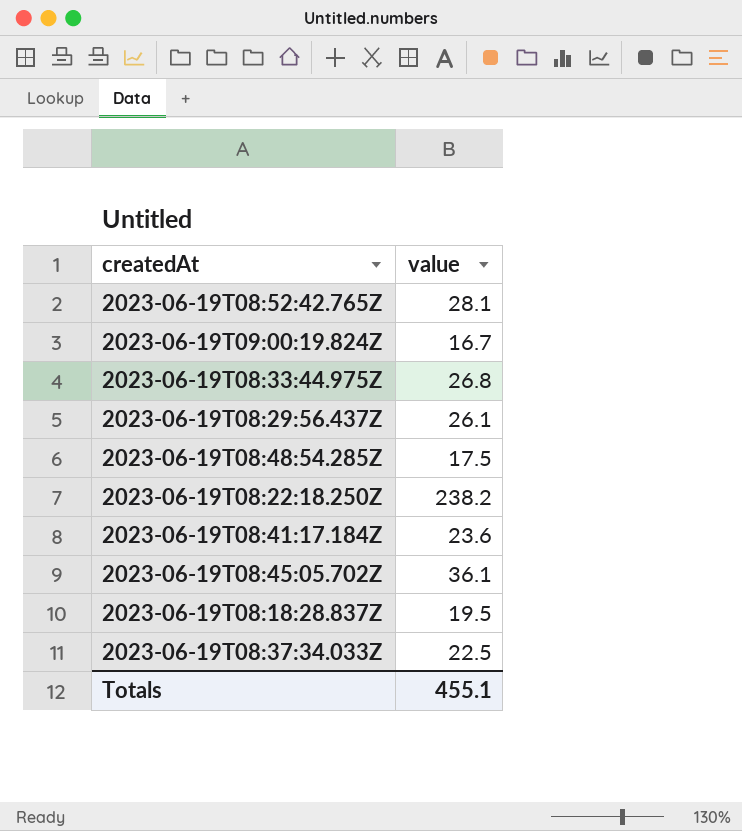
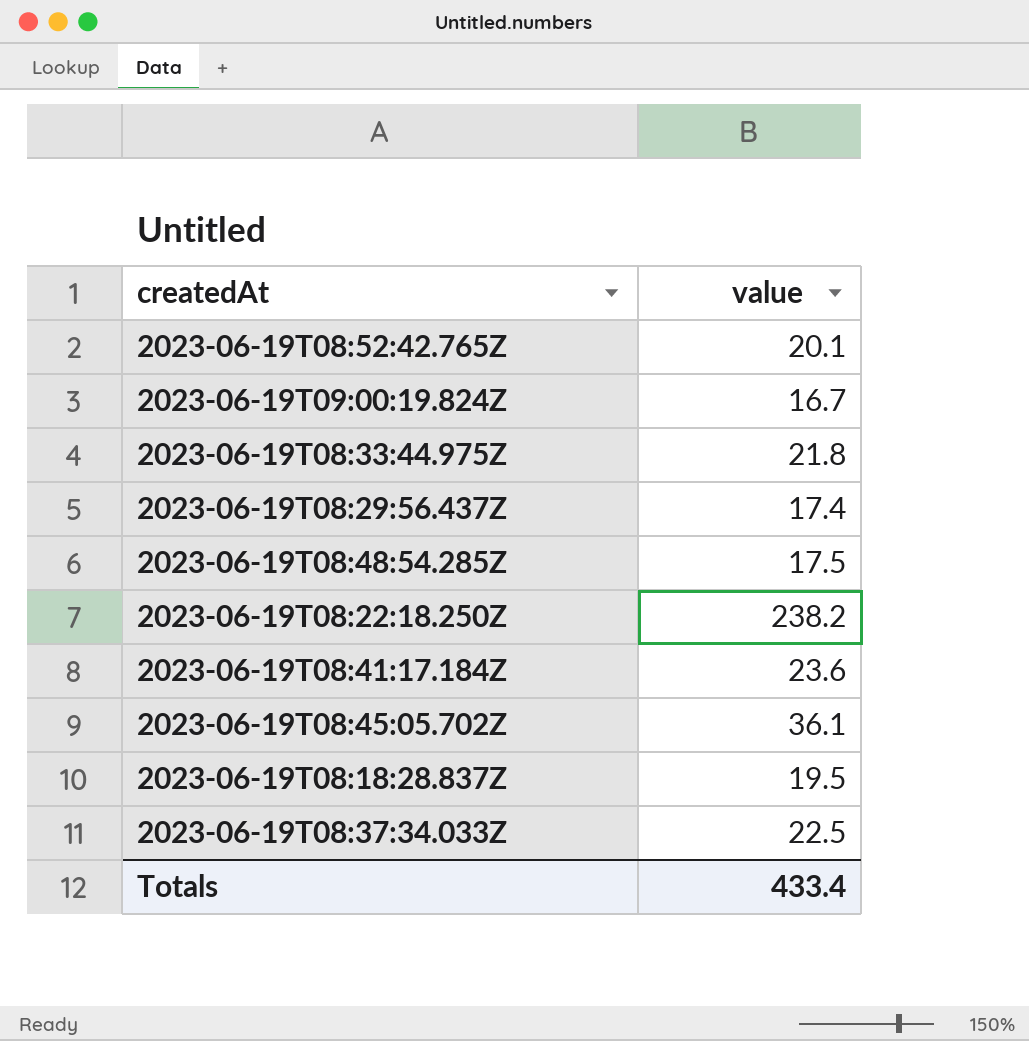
2023-06-19T08:52:42.765Z | value: 28.1 -> 20.1
2023-06-19T08:33:44.975Z | value: 26.8 -> 21.8
2023-06-19T08:29:56.437Z | value: 26.1 -> 17.4
Totals | value: 455.1 -> 433.4

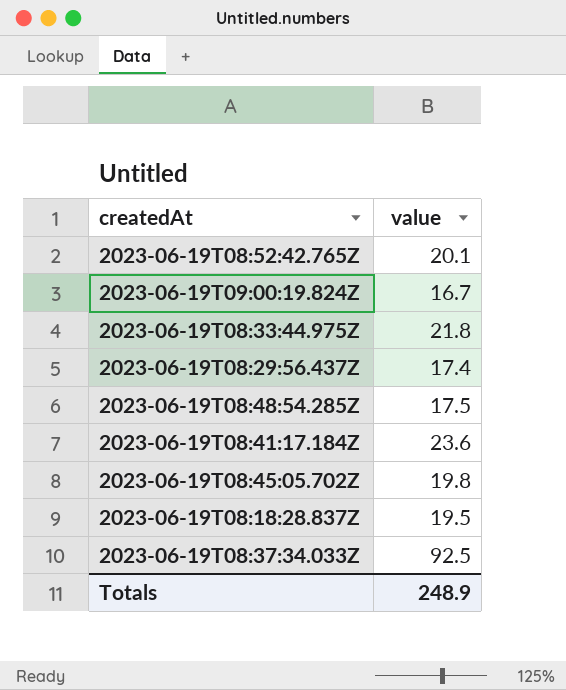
row 2023-06-19T08:22:18.250Z: 238.2 -> none
2023-06-19T08:45:05.702Z | value: 36.1 -> 19.8
2023-06-19T08:37:34.033Z | value: 22.5 -> 92.5
Totals | value: 433.4 -> 248.9

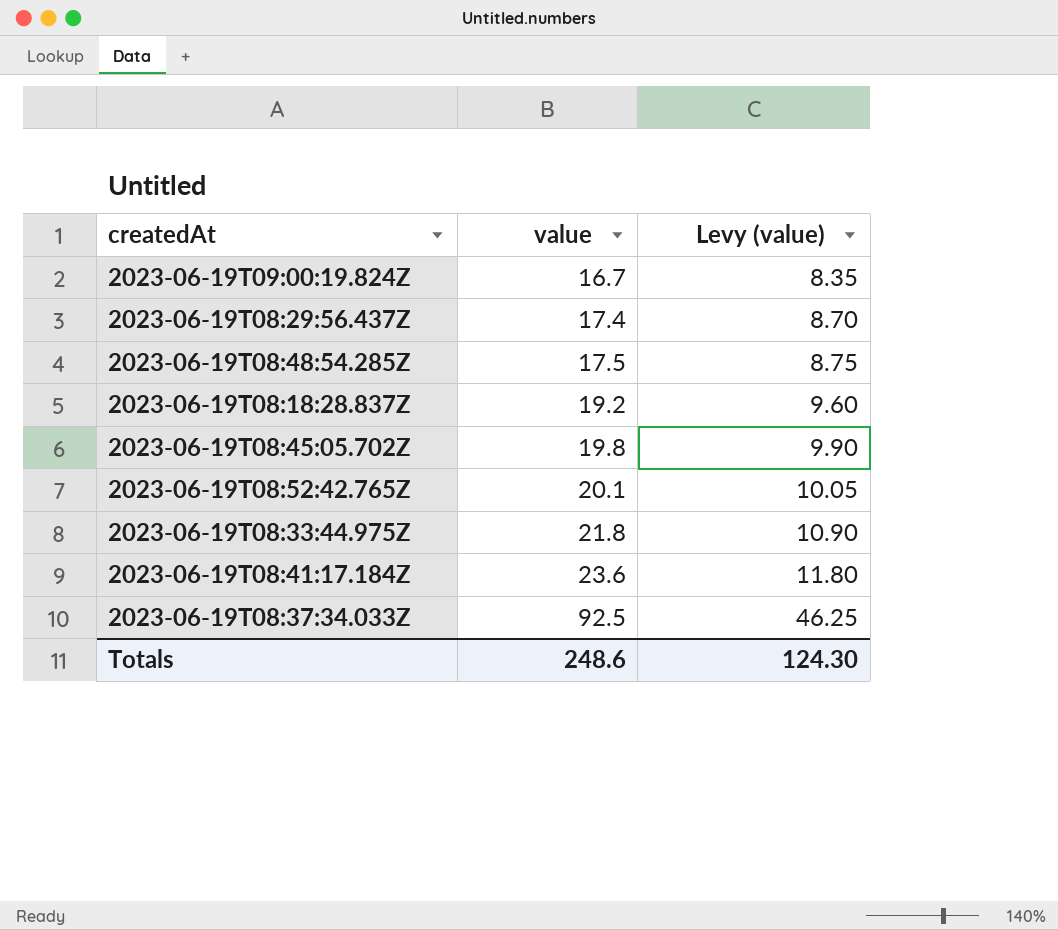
row order: none -> value ascending
column Levy (value) | formula: none -> [value] * 0.5
2023-06-19T08:18:28.837Z | value: 19.5 -> 19.2
Totals | value: 248.9 -> 248.6

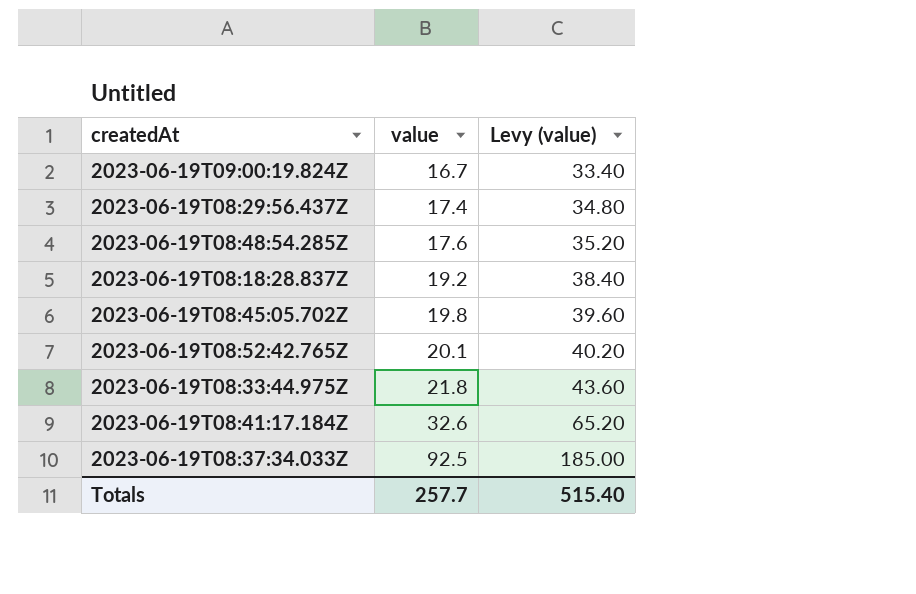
column Levy (value) | formula: [value] * 0.5 -> [value] * 2
2023-06-19T08:48:54.285Z | value: 17.5 -> 17.6
2023-06-19T08:41:17.184Z | value: 23.6 -> 32.6
Totals | value: 248.6 -> 257.7
Totals | Levy (value): 124.30 -> 515.40

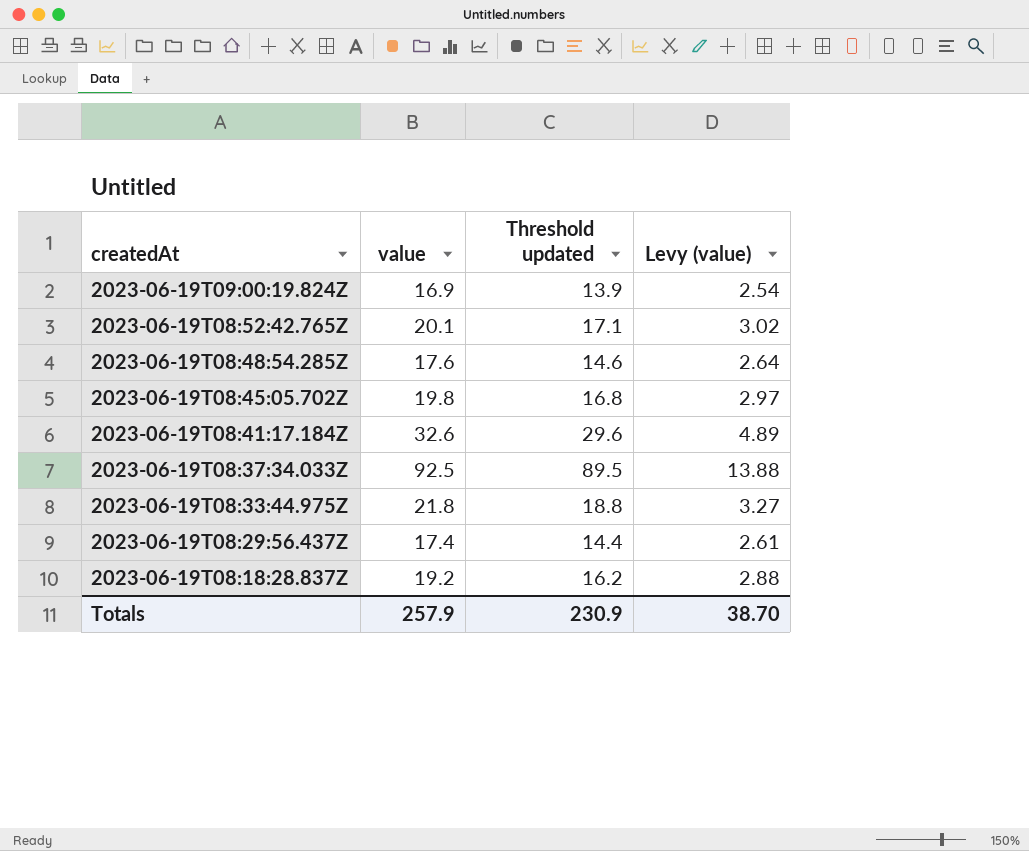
row order: value ascending -> createdAt descending
column Threshold updated | formula: none -> [value] - 3
column Levy (value) | formula: [value] * 2 -> [value] * 0.15
2023-06-19T09:00:19.824Z | value: 16.7 -> 16.9
Totals | value: 257.7 -> 257.9
Totals | Levy (value): 515.40 -> 38.70

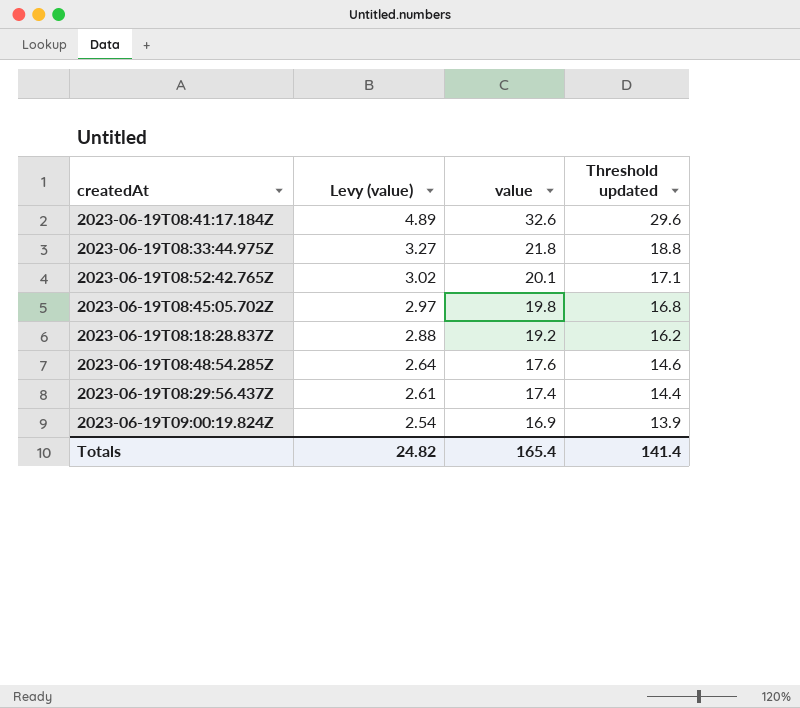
row order: createdAt descending -> Levy (value) descending
column Levy (value) | position: 4 -> 2
row 2023-06-19T08:37:34.033Z: 92.5 | 89.5 | 13.88 -> none
Totals | Levy (value): 38.70 -> 24.82
Totals | value: 257.9 -> 165.4
Totals | Threshold updated: 230.9 -> 141.4

